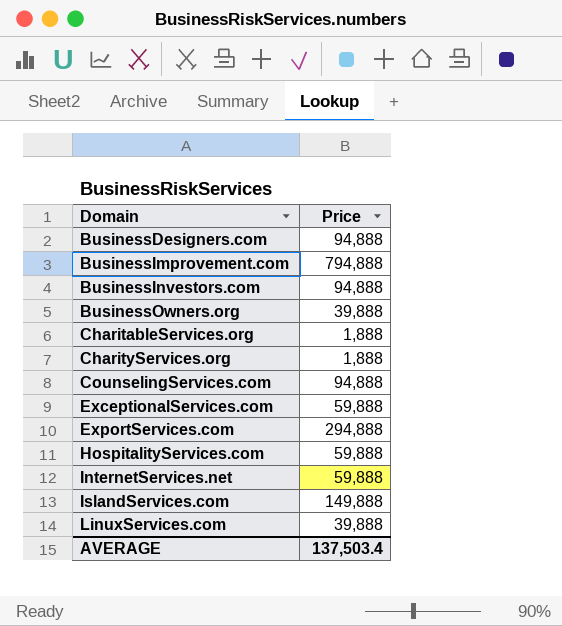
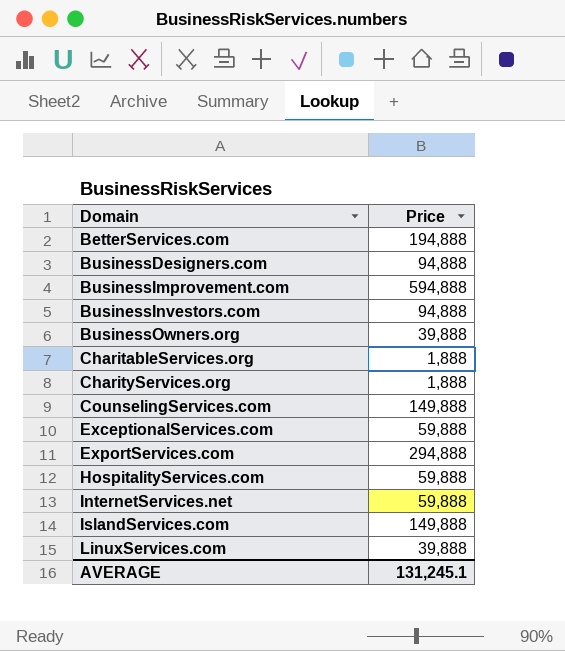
row BetterServices.com: none -> 194,888
BusinessImprovement.com | Price: 794,888 -> 594,888
CounselingServices.com | Price: 94,888 -> 149,888
AVERAGE | Price: 137,503.4 -> 131,245.1

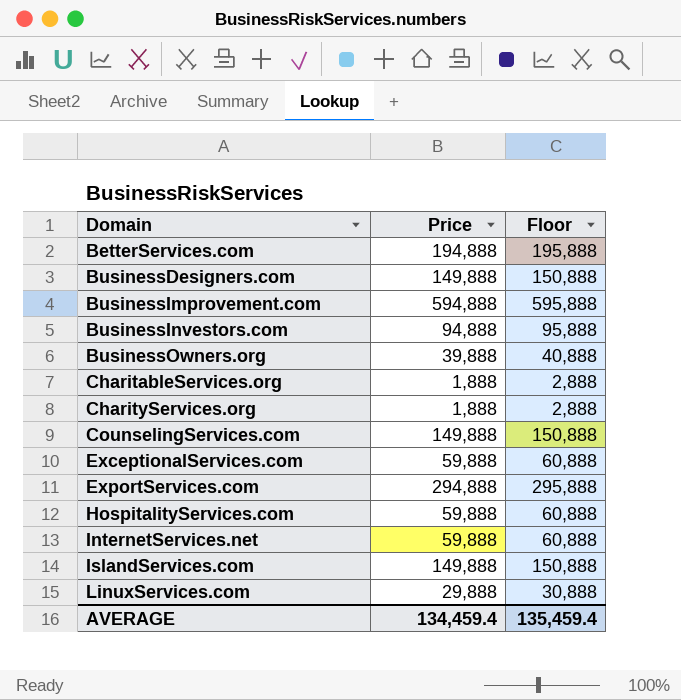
column Floor | formula: none -> [Price] + 1000
BusinessDesigners.com | Price: 94,888 -> 149,888
LinuxServices.com | Price: 39,888 -> 29,888
AVERAGE | Price: 131,245.1 -> 134,459.4

